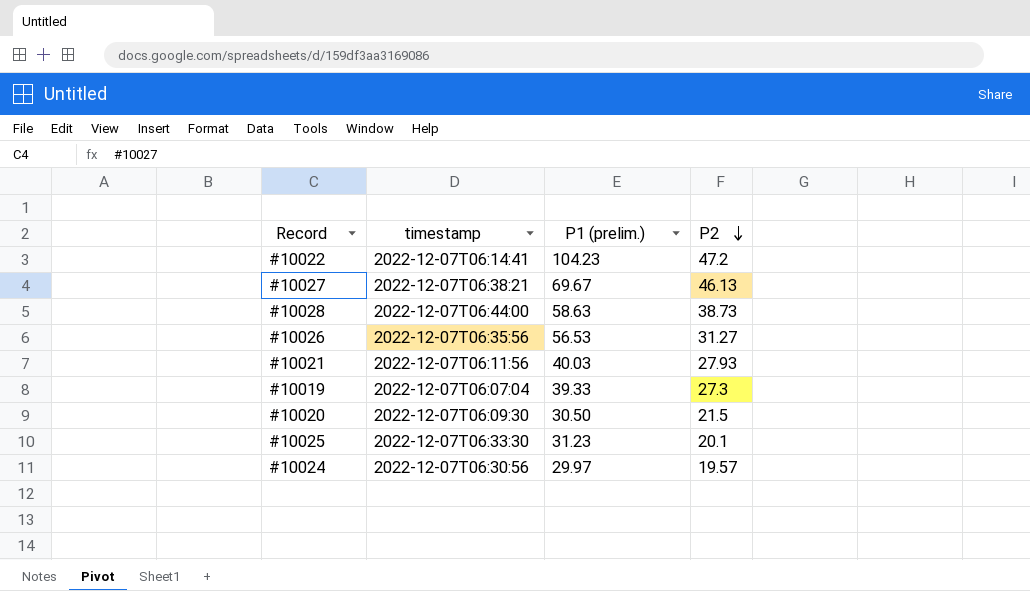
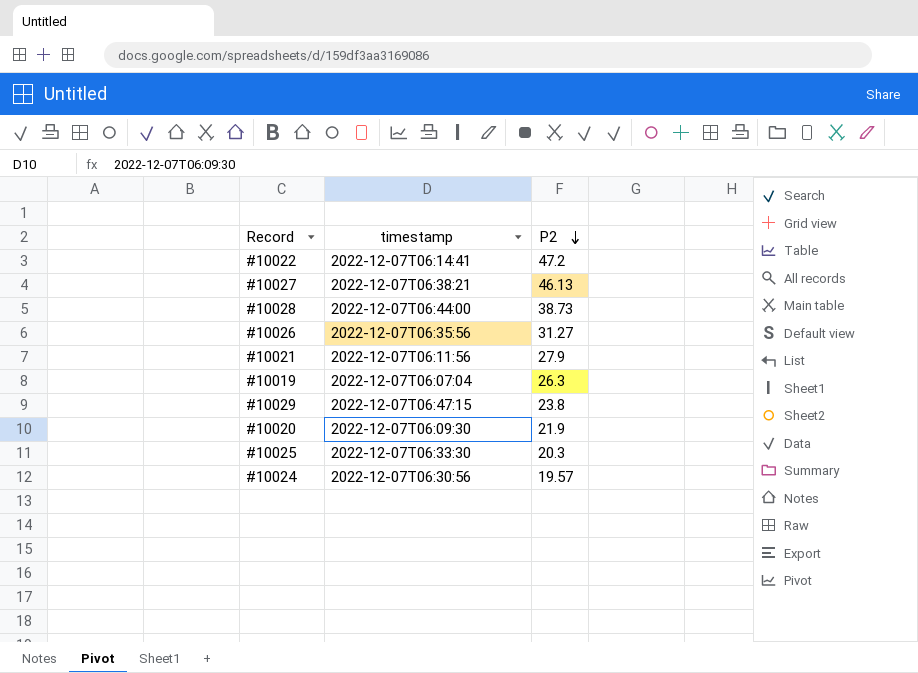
column P1 (prelim.) | position: 3 -> none
#10021 | P2: 27.93 -> 27.9
#10019 | P2: 27.3 -> 26.3
row #10029: none -> 2022-12-07T06:47:15 | 23.8
#10020 | P2: 21.5 -> 21.9
#10025 | P2: 20.1 -> 20.3

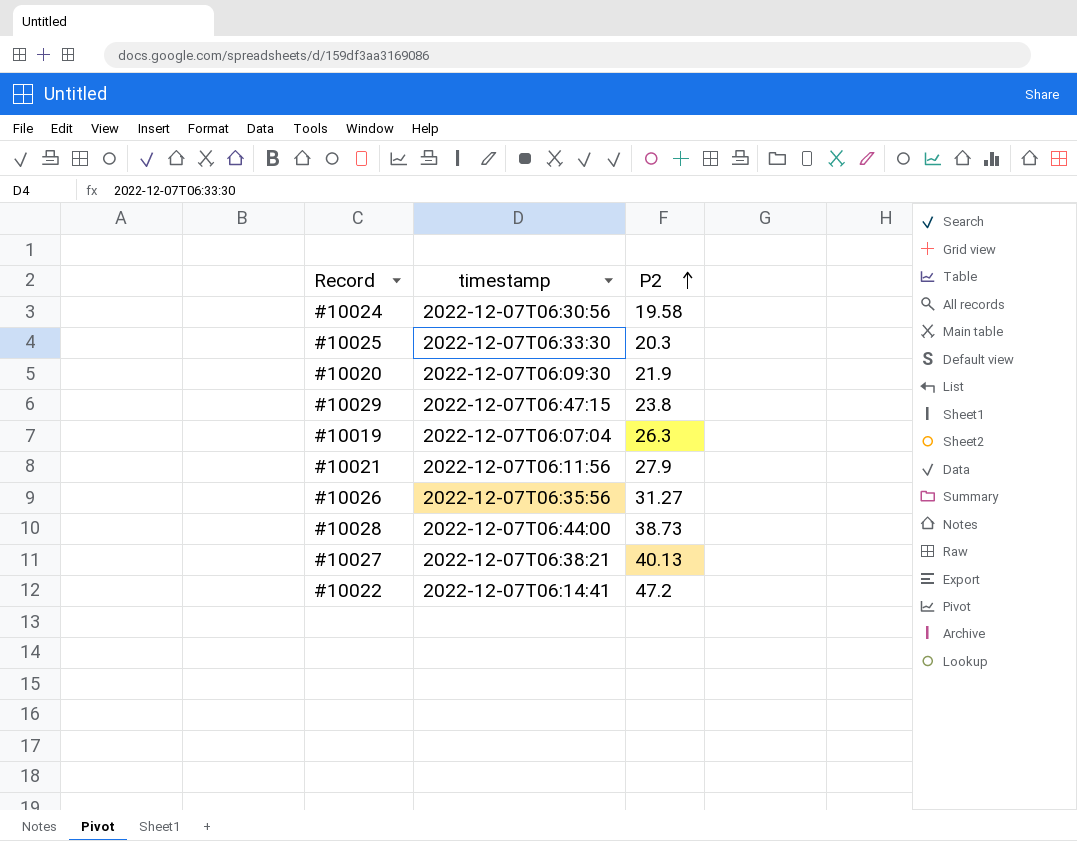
row order: P2 descending -> P2 ascending
#10024 | P2: 19.57 -> 19.58
#10027 | P2: 46.13 -> 40.13

